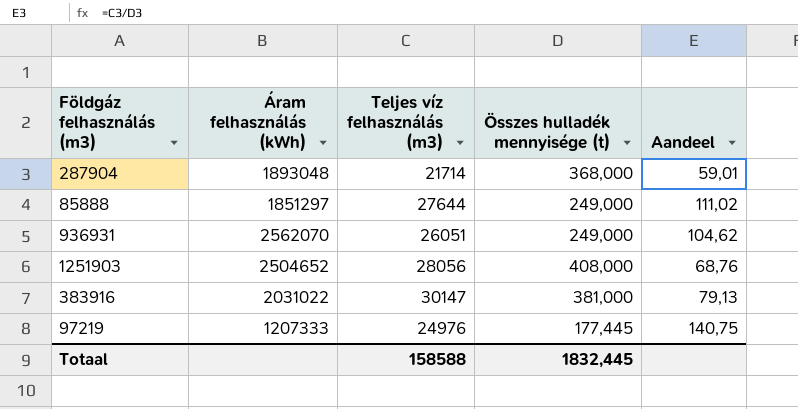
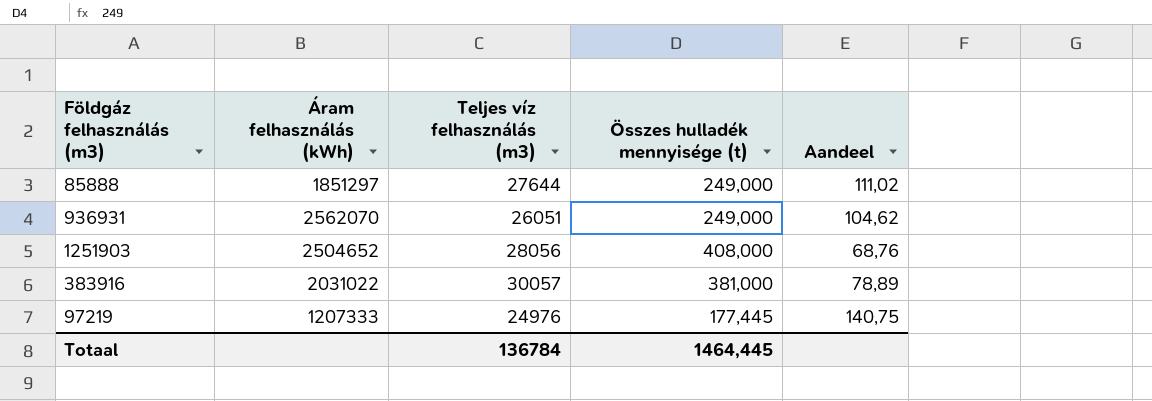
row 287904: 1893048 | 21714 | 368,000 | 59,01 -> none
383916 | Teljes víz felhasználás (m3): 30147 -> 30057
383916 | Aandeel: 79,13 -> 78,89
Totaal | Teljes víz felhasználás (m3): 158588 -> 136784
Totaal | Összes hulladék mennyisége (t): 1832,445 -> 1464,445

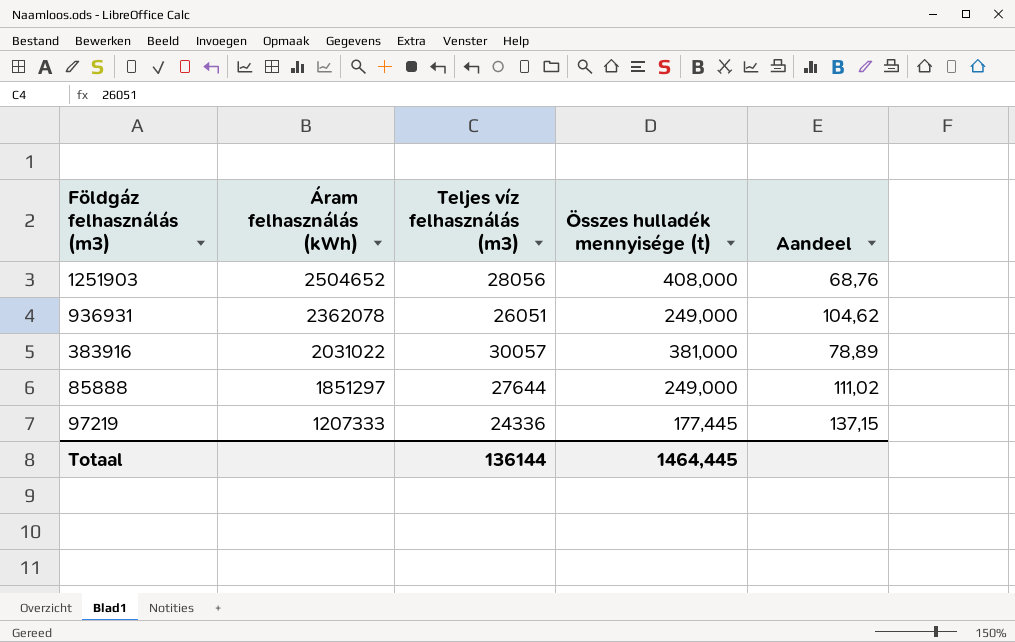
row order: none -> Áram felhasználás (kWh) descending
936931 | Áram felhasználás (kWh): 2562070 -> 2362078
97219 | Teljes víz felhasználás (m3): 24976 -> 24336
97219 | Aandeel: 140,75 -> 137,15
Totaal | Teljes víz felhasználás (m3): 136784 -> 136144

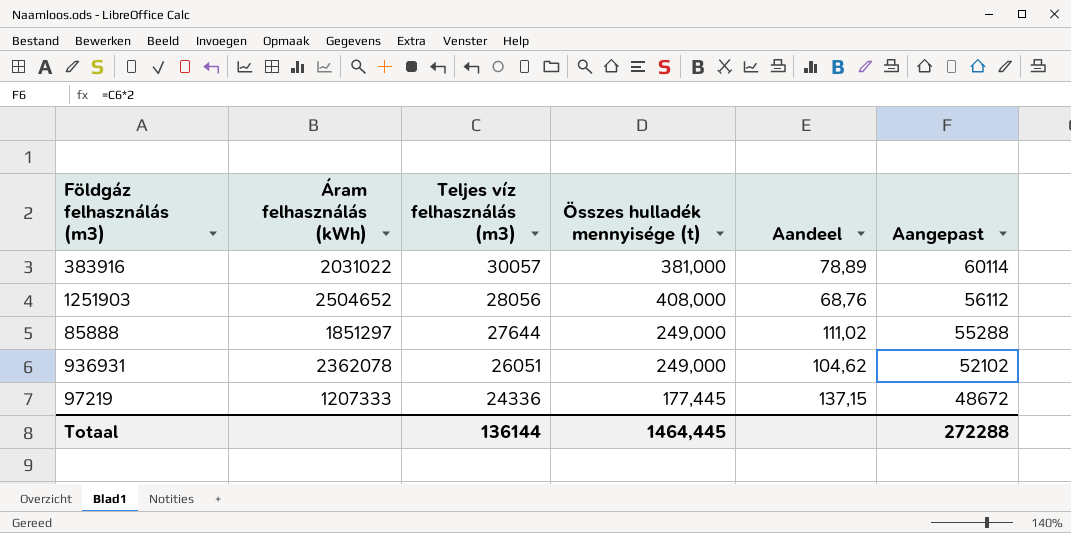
row order: Áram felhasználás (kWh) descending -> Teljes víz felhasználás (m3) descending
column Aangepast | formula: none -> [Teljes víz felhasználás (m3)] * 2

